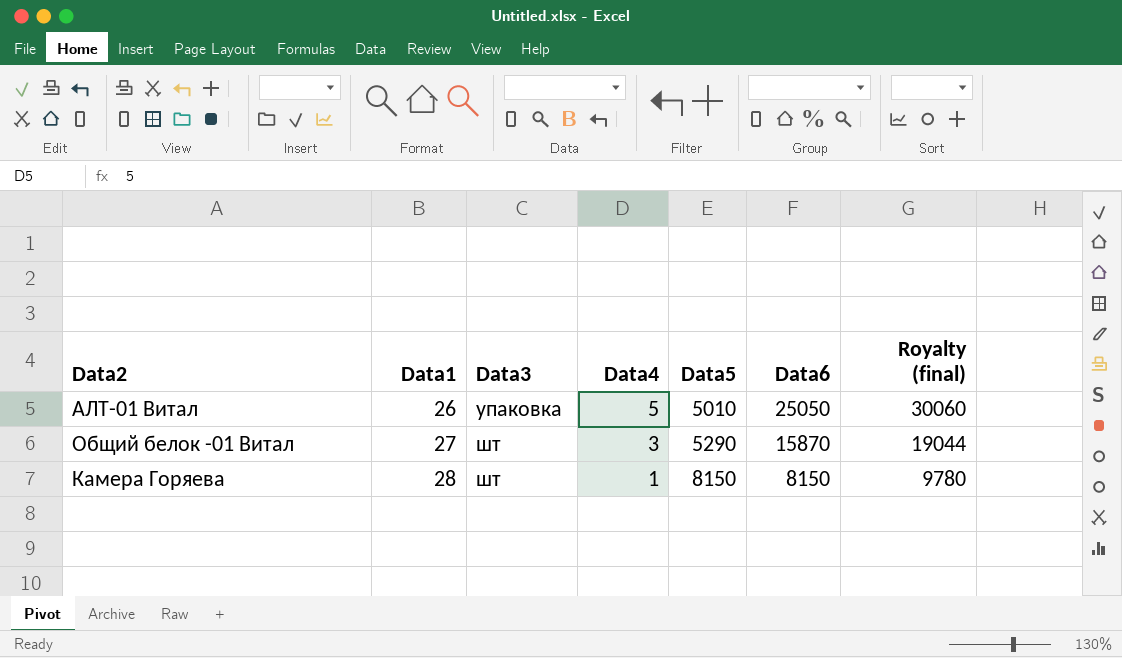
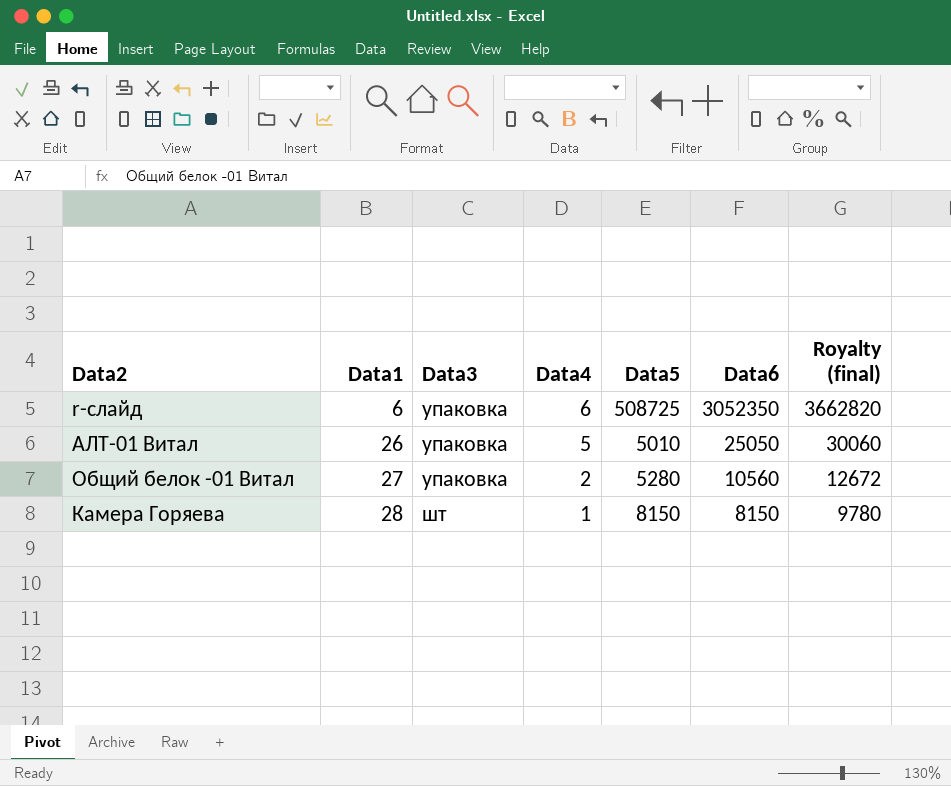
row r-слайд: none -> 6 | упаковка | 6 | 508725 | 3052350 | 3662820
Общий белок -01 Витал | Data3: шт -> упаковка
Общий белок -01 Витал | Data4: 3 -> 2
Общий белок -01 Витал | Data5: 5290 -> 5280
Общий белок -01 Витал | Data6: 15870 -> 10560
Общий белок -01 Витал | Royalty (final): 19044 -> 12672

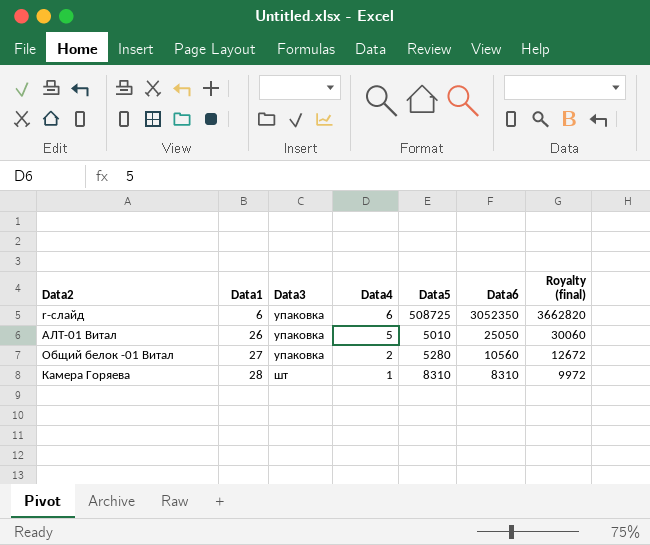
Камера Горяева | Data5: 8150 -> 8310
Камера Горяева | Data6: 8150 -> 8310
Камера Горяева | Royalty (final): 9780 -> 9972

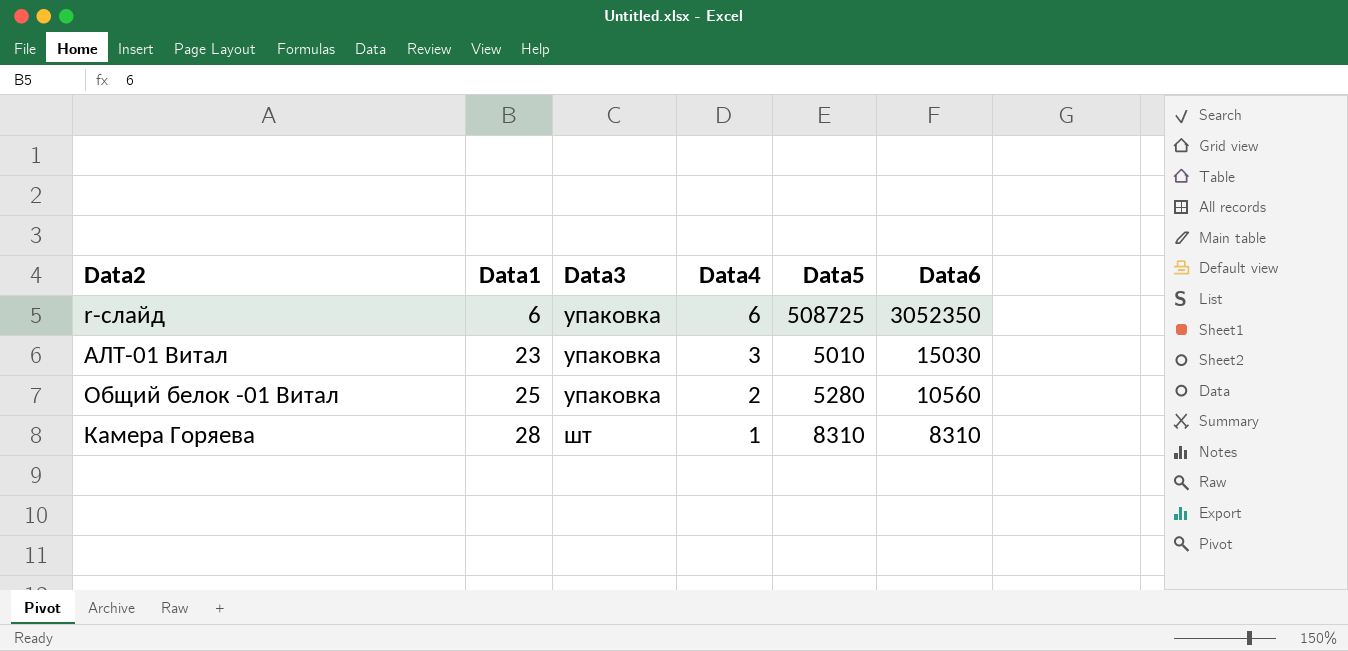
column Royalty (final) | formula: [Data6] * 1.2 -> none
АЛТ-01 Витал | Data1: 26 -> 23
АЛТ-01 Витал | Data4: 5 -> 3
АЛТ-01 Витал | Data6: 25050 -> 15030
Общий белок -01 Витал | Data1: 27 -> 25

